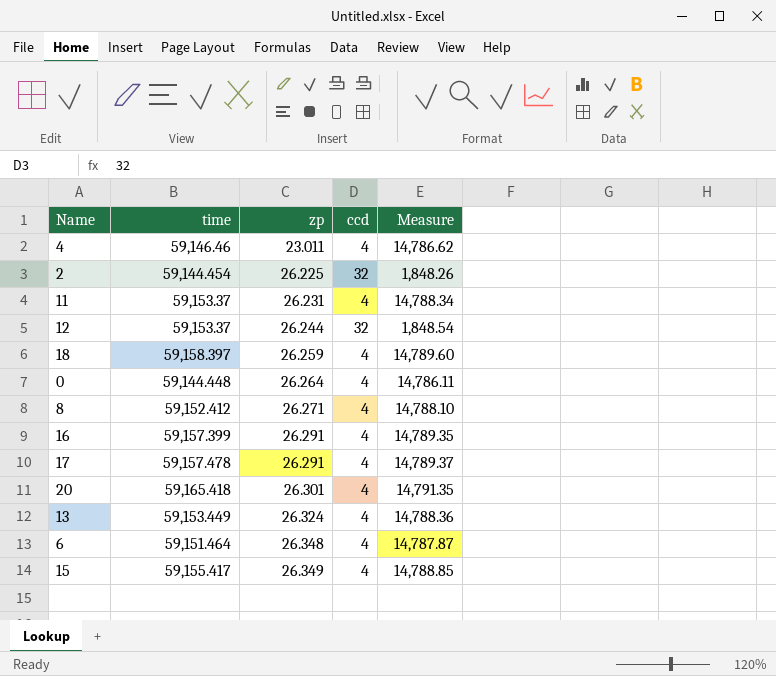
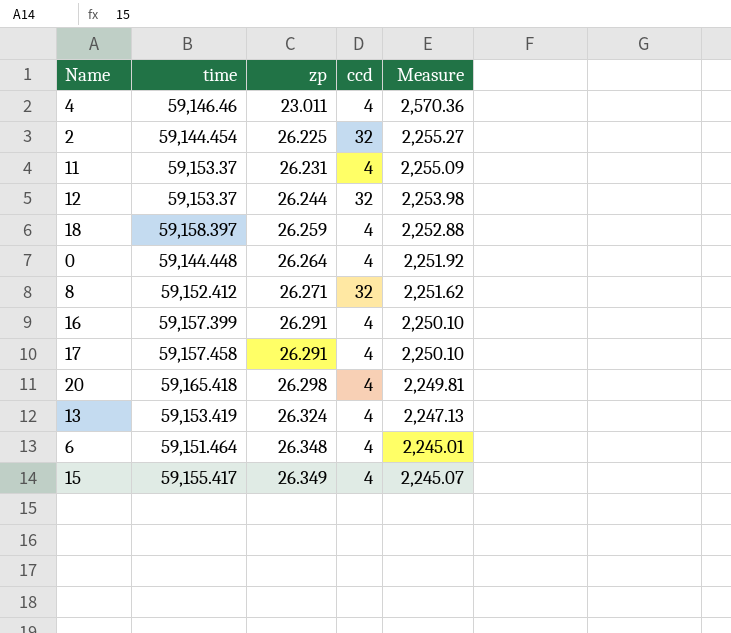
column Measure | formula: [time] / [ccd] -> [time] / [zp]
8 | ccd: 4 -> 32
17 | time: 59,157.478 -> 59,157.458
20 | zp: 26.301 -> 26.298
13 | time: 59,153.449 -> 59,153.419

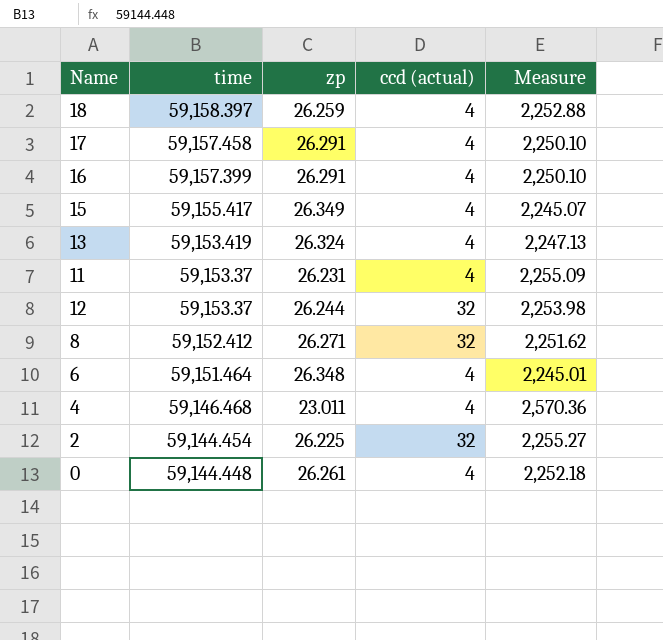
row order: zp ascending -> time descending
column name: ccd -> ccd (actual)
row 20: 59,165.418 | 26.298 | 4 | 2,249.81 -> none
4 | time: 59,146.46 -> 59,146.468
0 | zp: 26.264 -> 26.261
0 | Measure: 2,251.92 -> 2,252.18

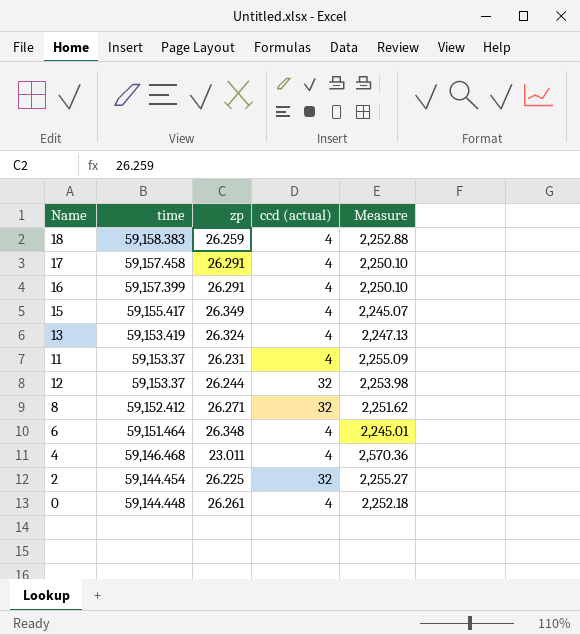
18 | time: 59,158.397 -> 59,158.383

